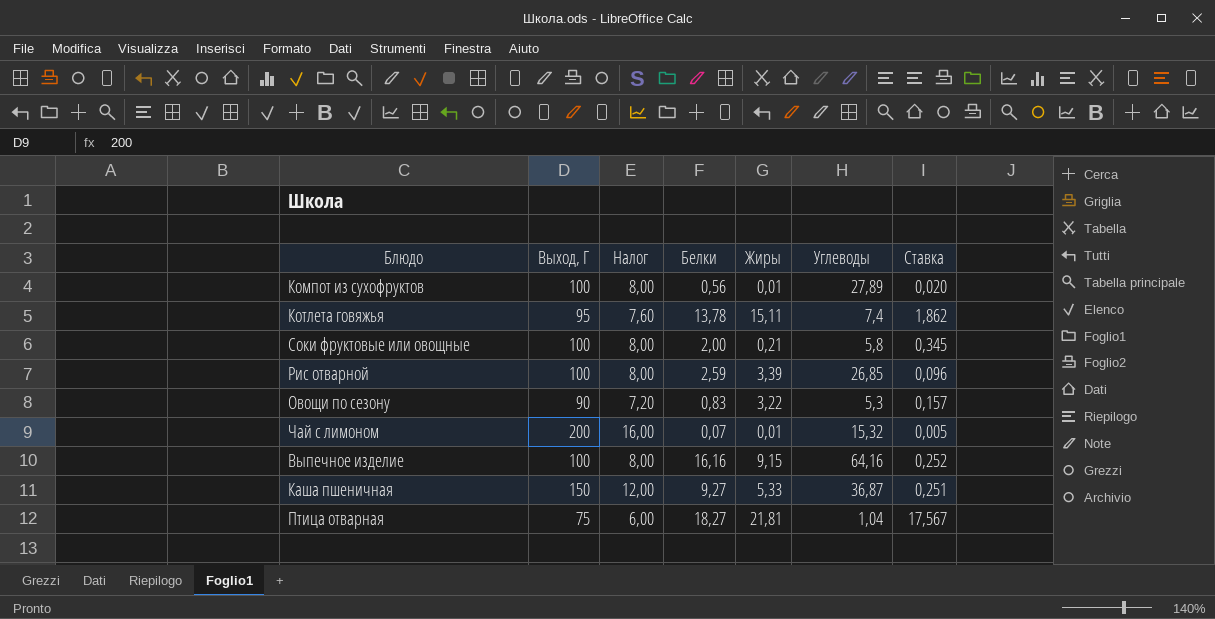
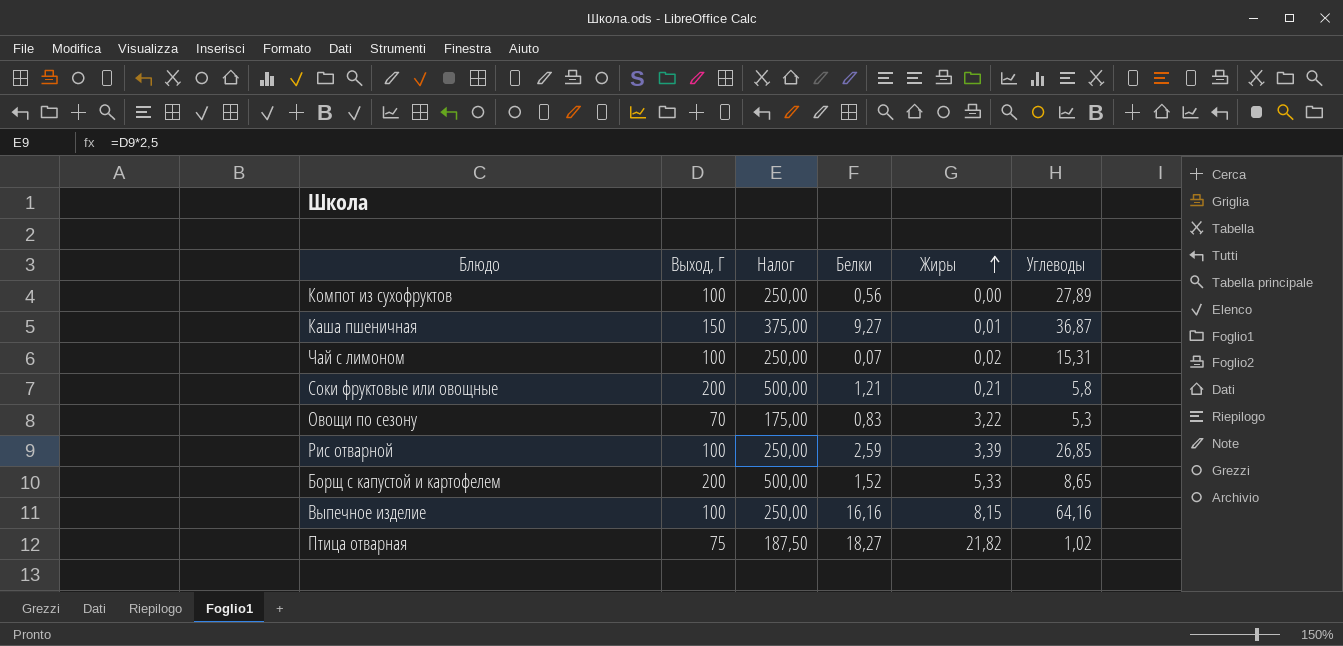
row order: none -> Жиры ascending
column Ставка | formula: [Белки] / [Углеводы] -> none
column Налог | formula: [Выход, Г] * 0,08 -> [Выход, Г] * 2,5
row Котлета говяжья: 95 | 7,60 | 13,78 | 15,11 | 7,4 | 1,862 -> none
Компот из сухофруктов | Жиры: 0,01 -> 0,00
Каша пшеничная | Жиры: 5,33 -> 0,01
Чай с лимоном | Выход, Г: 200 -> 100
Чай с лимоном | Жиры: 0,01 -> 0,02
Чай с лимоном | Углеводы: 15,32 -> 15,31
Соки фруктовые или овощные | Выход, Г: 100 -> 200
Соки фруктовые или овощные | Белки: 2,00 -> 1,21
Овощи по сезону | Выход, Г: 90 -> 70
row Борщ с капустой и картофелем: none -> 200 | 500,00 | 1,52 | 5,33 | 8,65
Выпечное изделие | Жиры: 9,15 -> 8,15
Птица отварная | Жиры: 21,81 -> 21,82
Птица отварная | Углеводы: 1,04 -> 1,02

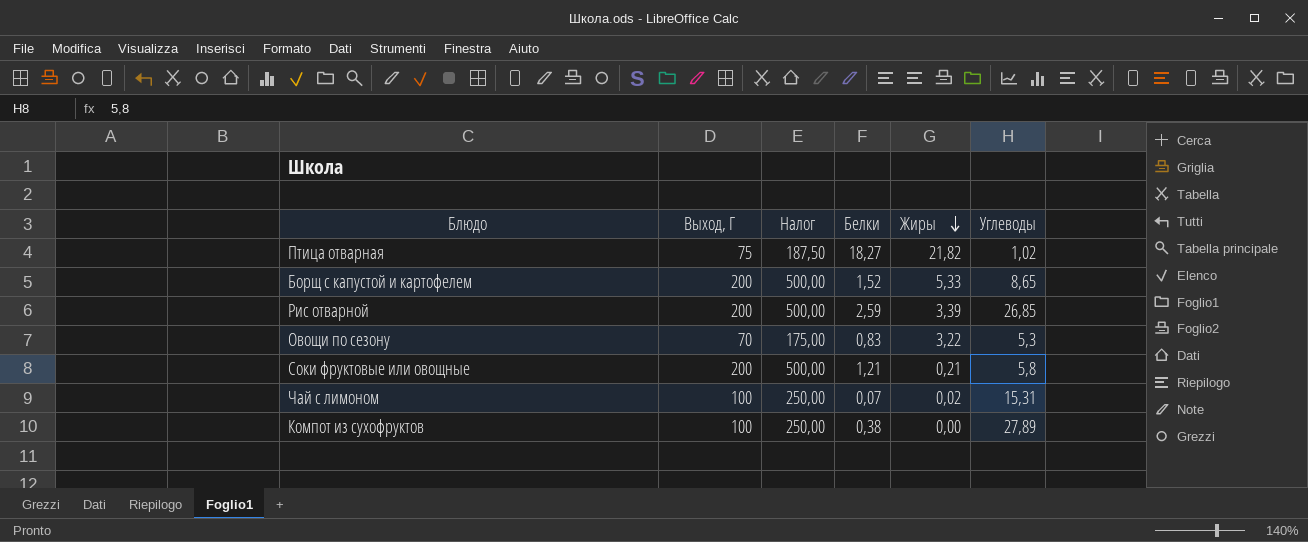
row order: Жиры ascending -> Жиры descending
row Каша пшеничная: 150 | 375,00 | 9,27 | 0,01 | 36,87 -> none
row Выпечное изделие: 100 | 250,00 | 16,16 | 8,15 | 64,16 -> none
Рис отварной | Выход, Г: 100 -> 200
Рис отварной | Налог: 250,00 -> 500,00
Компот из сухофруктов | Белки: 0,56 -> 0,38

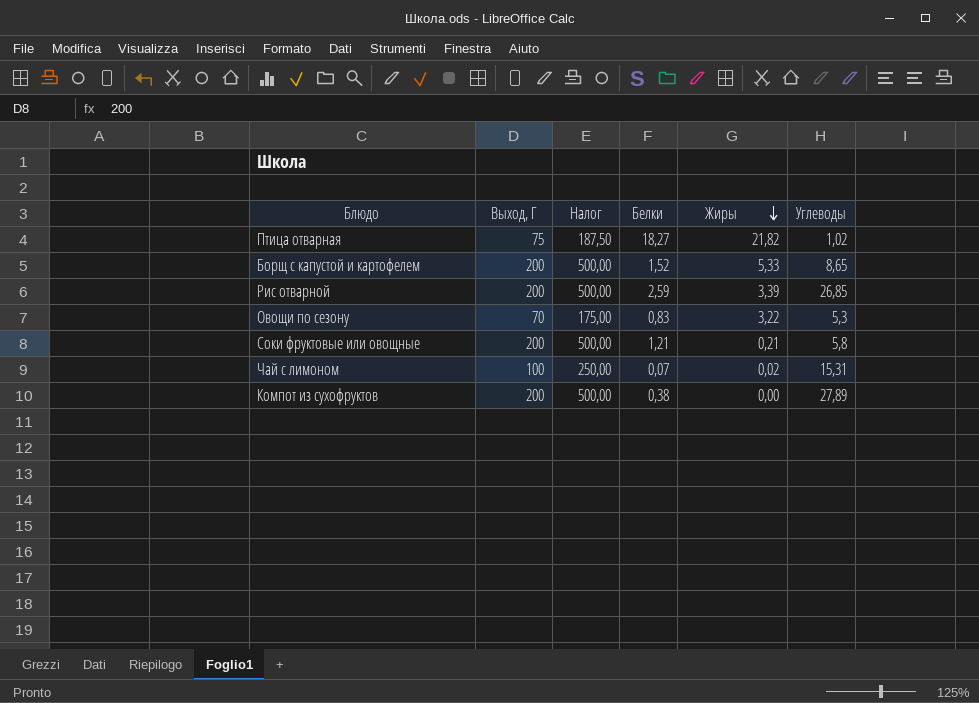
Компот из сухофруктов | Выход, Г: 100 -> 200
Компот из сухофруктов | Налог: 250,00 -> 500,00

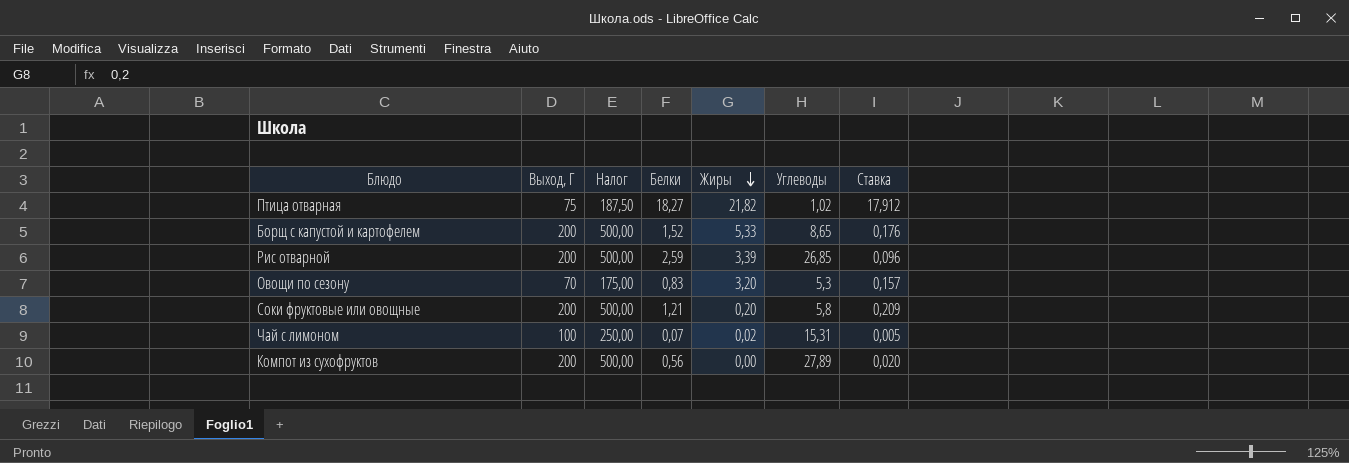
column Ставка | formula: none -> [Белки] / [Углеводы]
Овощи по сезону | Жиры: 3,22 -> 3,20
Соки фруктовые или овощные | Жиры: 0,21 -> 0,20
Компот из сухофруктов | Белки: 0,38 -> 0,56

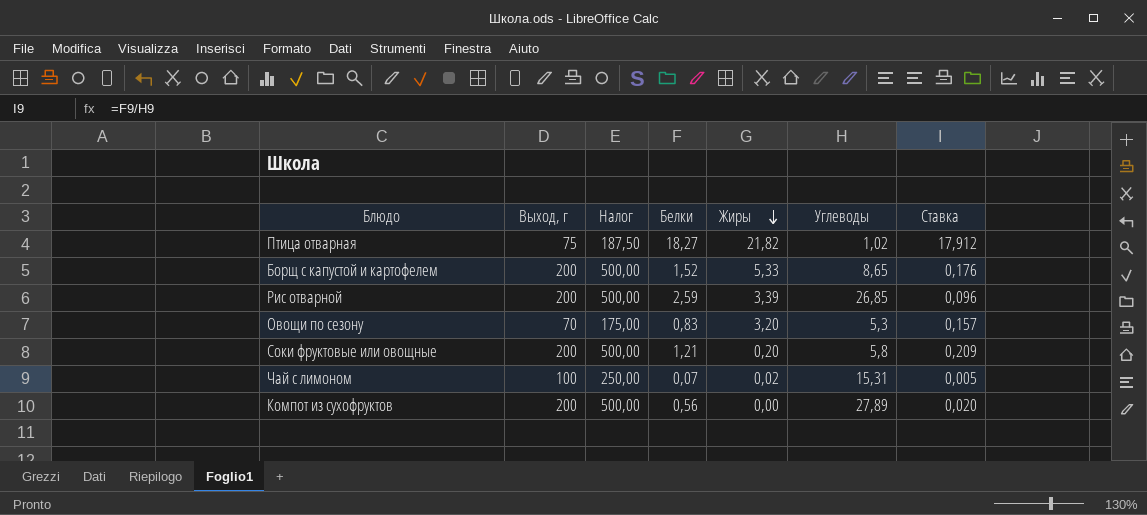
column name: Выход, Г -> Выход, г

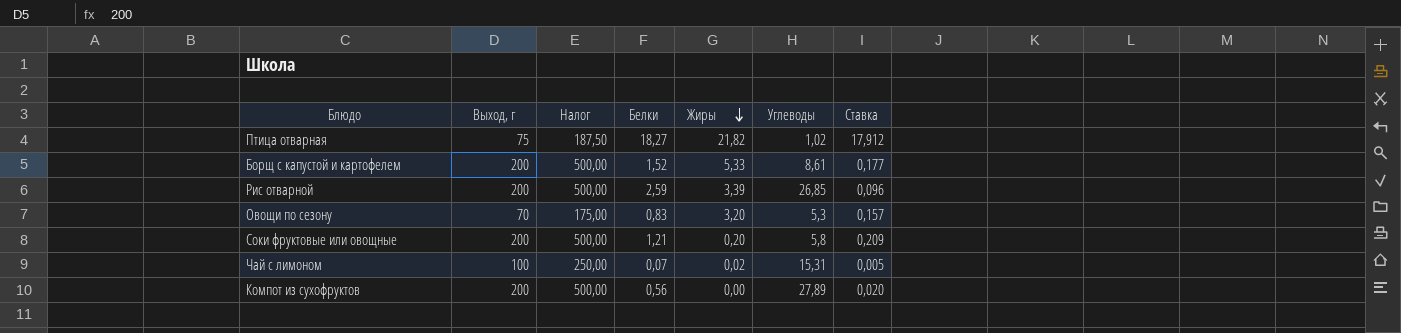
Борщ с капустой и картофелем | Углеводы: 8,65 -> 8,61
Борщ с капустой и картофелем | Ставка: 0,176 -> 0,177

